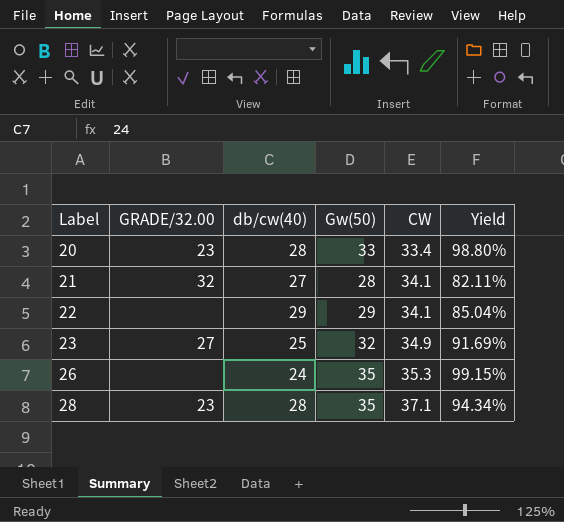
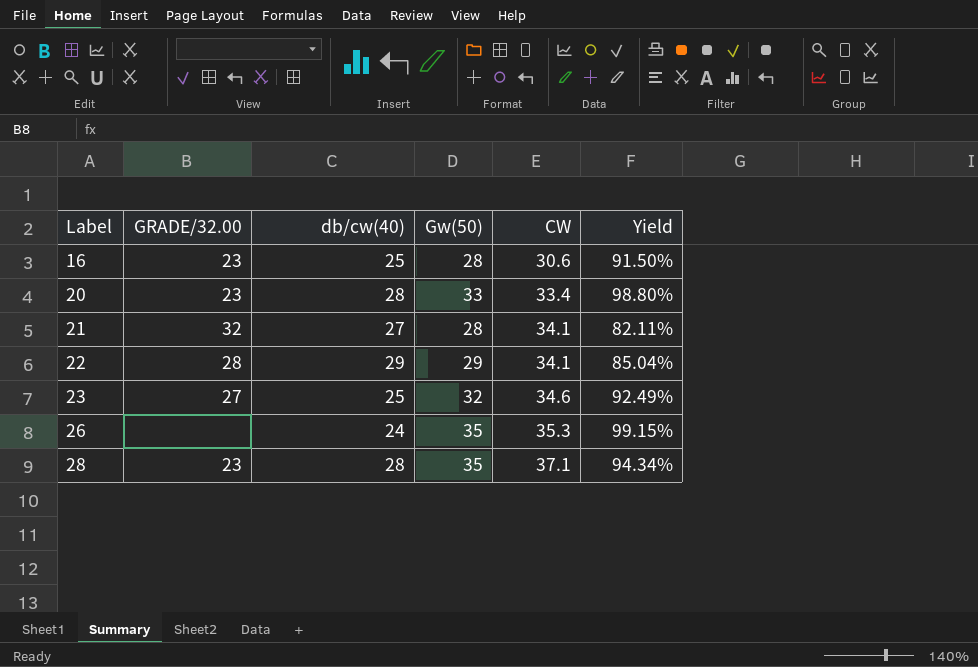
row 16: none -> 23 | 25 | 28 | 30.6 | 91.50%
22 | GRADE/32.00: none -> 28
23 | CW: 34.9 -> 34.6
23 | Yield: 91.69% -> 92.49%

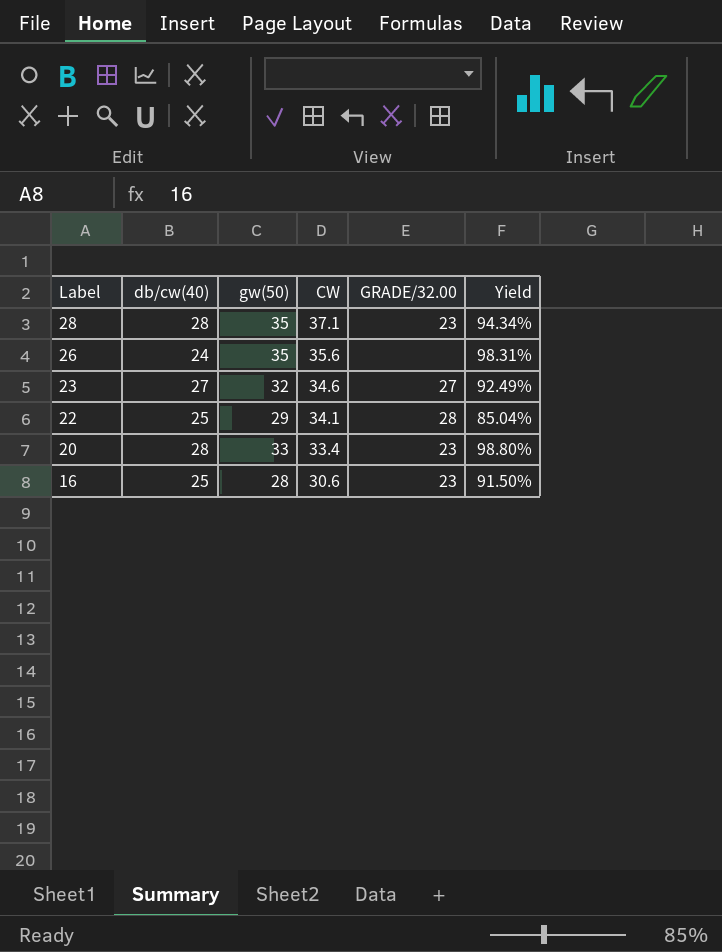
row order: Label ascending -> Label descending
column name: Gw(50) -> gw(50)
column GRADE/32.00 | position: 2 -> 5
row 21: 32 | 27 | 28 | 34.1 | 82.11% -> none
26 | CW: 35.3 -> 35.6
26 | Yield: 99.15% -> 98.31%
23 | db/cw(40): 25 -> 27
22 | db/cw(40): 29 -> 25

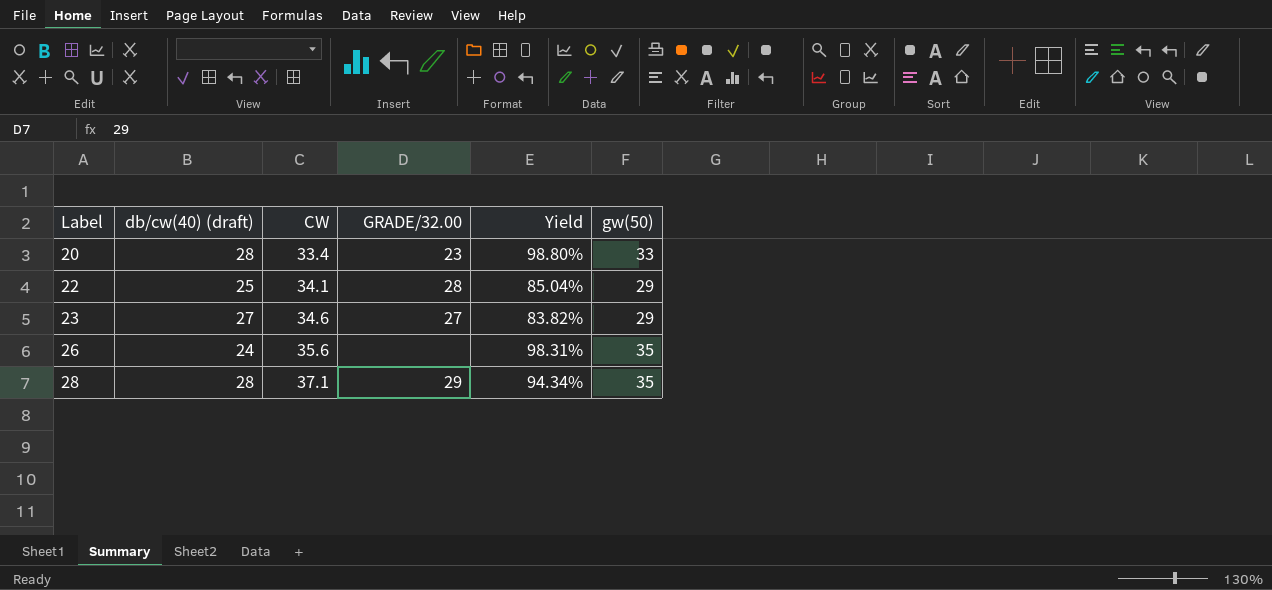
row order: Label descending -> Label ascending
column name: db/cw(40) -> db/cw(40) (draft)
column gw(50) | position: 3 -> 6
row 16: 25 | 28 | 30.6 | 23 | 91.50% -> none
23 | Yield: 92.49% -> 83.82%
23 | gw(50): 32 -> 29
28 | GRADE/32.00: 23 -> 29

